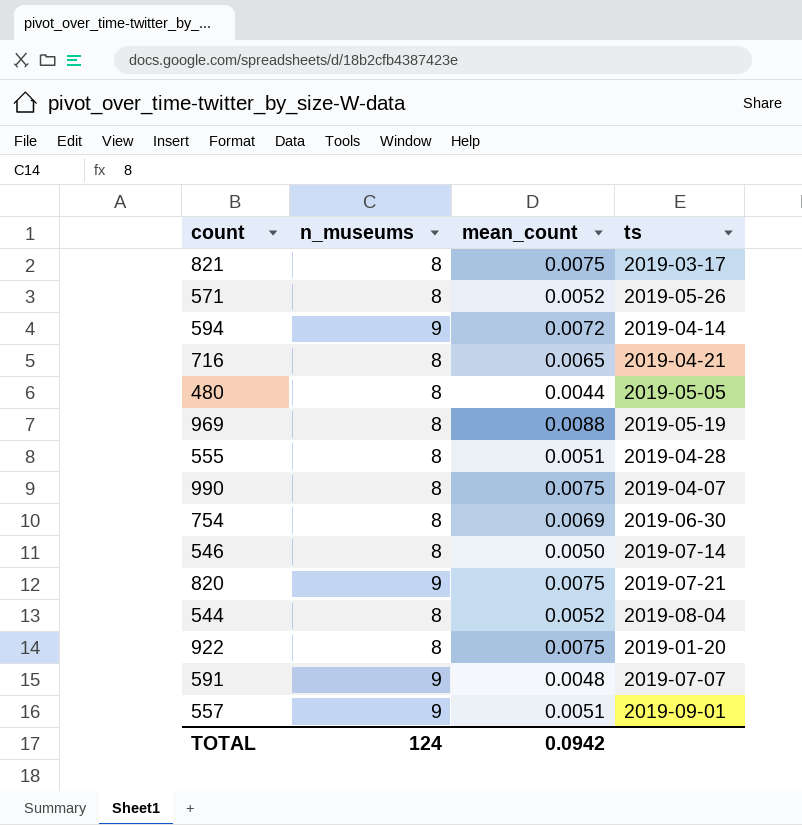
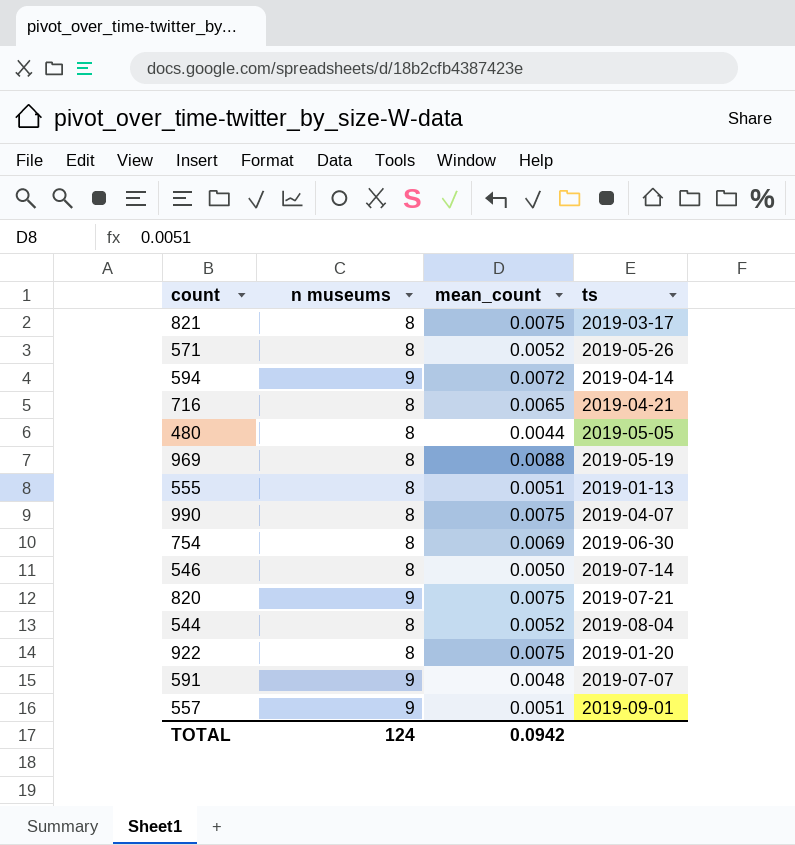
column name: n_museums -> n museums
555 | ts: 2019-04-28 -> 2019-01-13

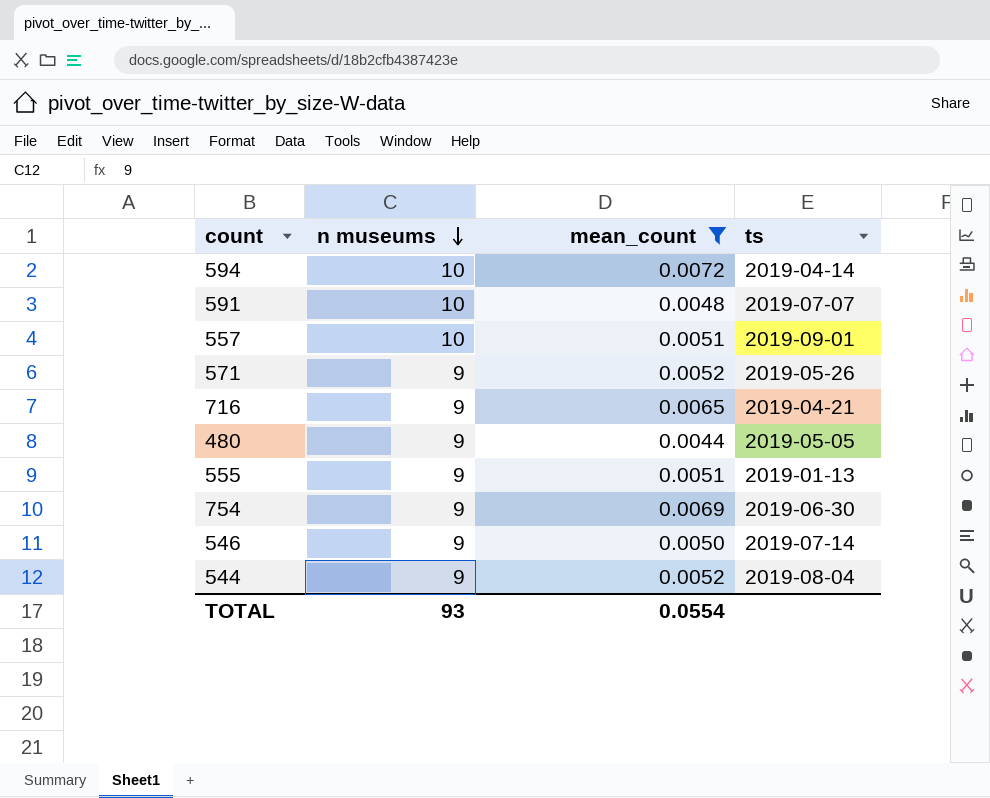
filter: none -> mean_count <= 0.0072
row order: none -> n museums descending
594 | n museums: 9 -> 10
591 | n museums: 9 -> 10
557 | n museums: 9 -> 10
571 | n museums: 8 -> 9
716 | n museums: 8 -> 9
480 | n museums: 8 -> 9
555 | n museums: 8 -> 9
754 | n museums: 8 -> 9
546 | n museums: 8 -> 9
544 | n museums: 8 -> 9
TOTAL | n museums: 124 -> 93
TOTAL | mean_count: 0.0942 -> 0.0554

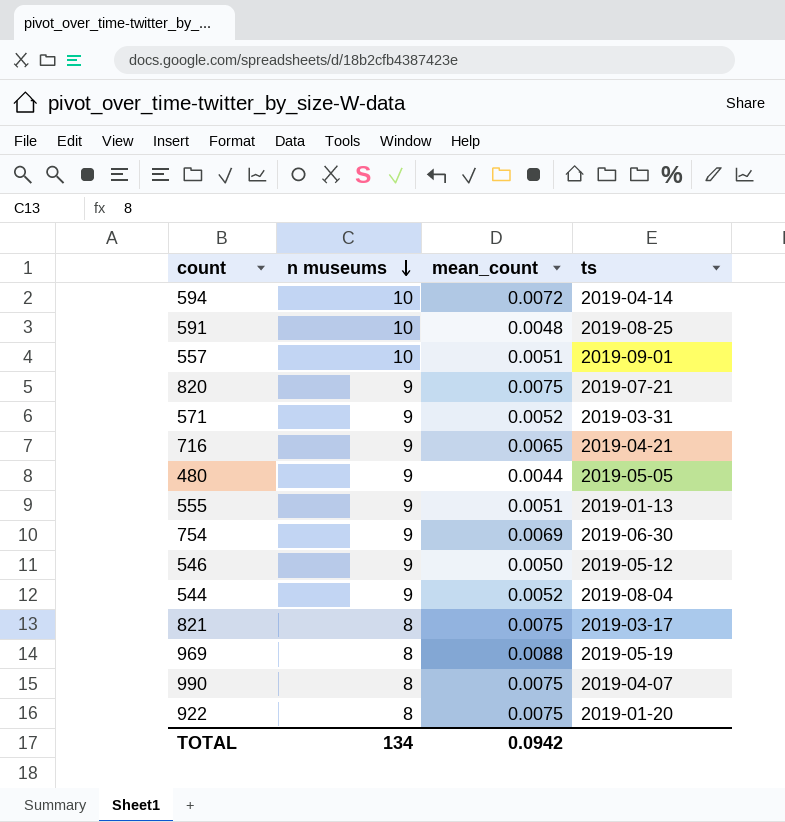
filter: mean_count <= 0.0072 -> none
591 | ts: 2019-07-07 -> 2019-08-25
571 | ts: 2019-05-26 -> 2019-03-31
546 | ts: 2019-07-14 -> 2019-05-12
TOTAL | n museums: 93 -> 134
TOTAL | mean_count: 0.0554 -> 0.0942

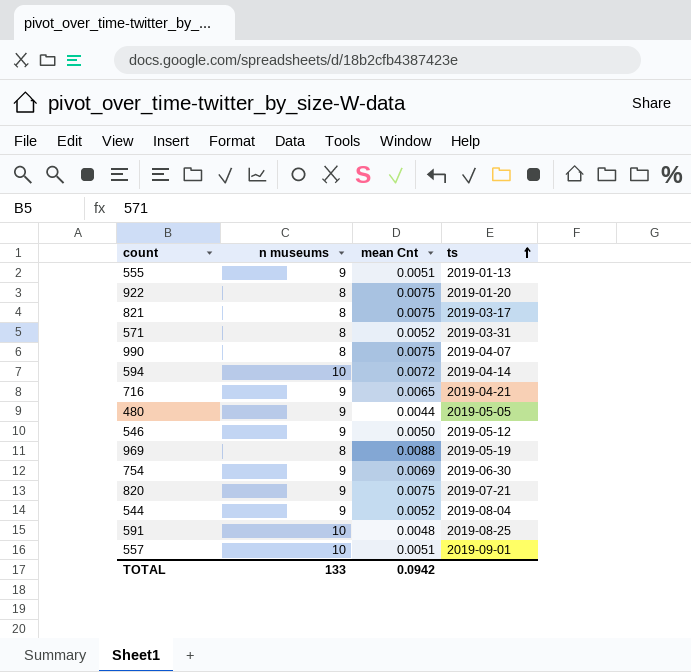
row order: n museums descending -> ts ascending
column name: mean_count -> mean Cnt
571 | n museums: 9 -> 8
TOTAL | n museums: 134 -> 133

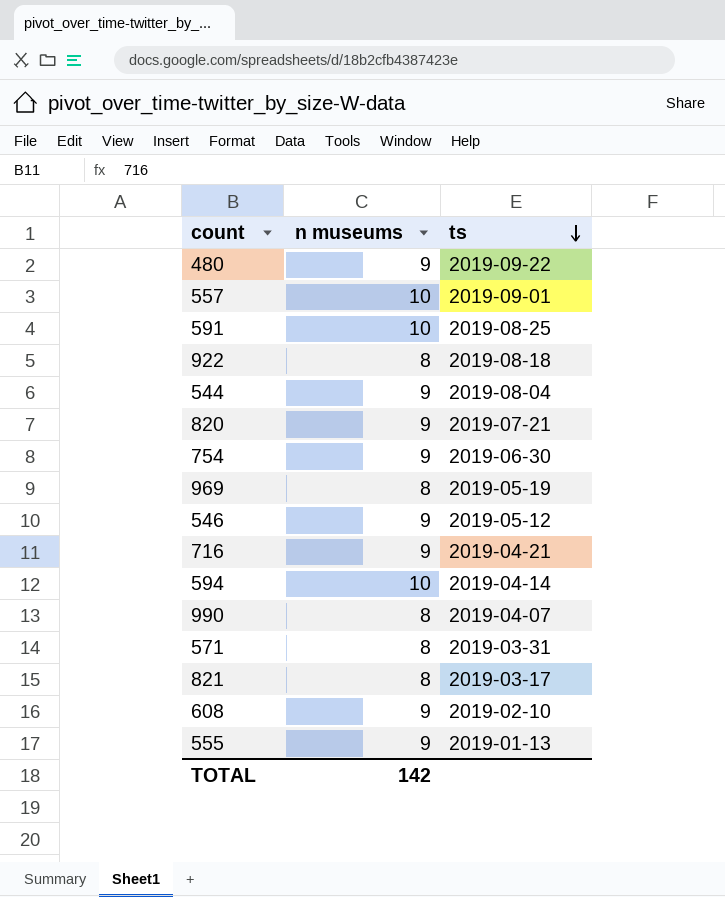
row order: ts ascending -> ts descending
column mean Cnt | position: 3 -> none
480 | ts: 2019-05-05 -> 2019-09-22
922 | ts: 2019-01-20 -> 2019-08-18
row 608: none -> 9 | 2019-02-10
TOTAL | n museums: 133 -> 142

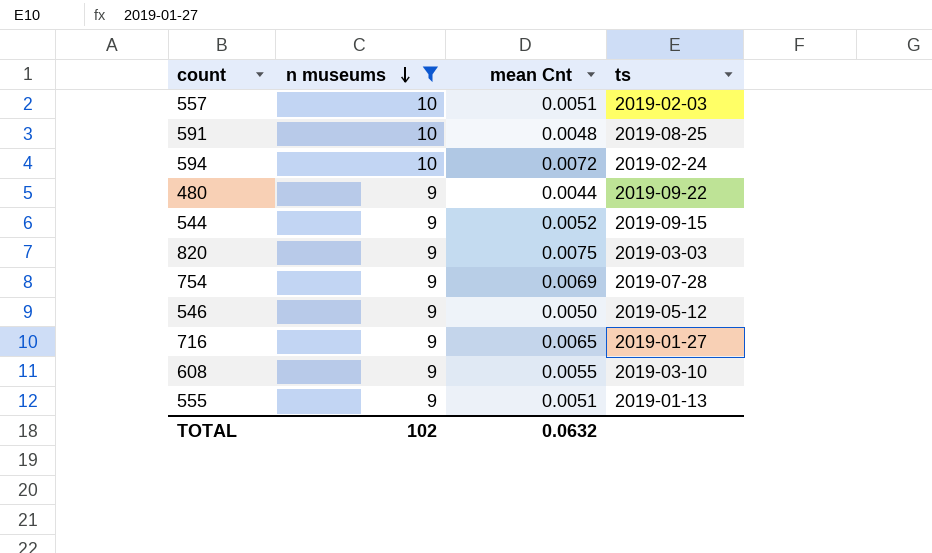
filter: none -> n museums != 8
row order: ts descending -> n museums descending
column mean Cnt | position: none -> 3
557 | ts: 2019-09-01 -> 2019-02-03
594 | ts: 2019-04-14 -> 2019-02-24
544 | ts: 2019-08-04 -> 2019-09-15
820 | ts: 2019-07-21 -> 2019-03-03
754 | ts: 2019-06-30 -> 2019-07-28
716 | ts: 2019-04-21 -> 2019-01-27
608 | ts: 2019-02-10 -> 2019-03-10
TOTAL | n museums: 142 -> 102

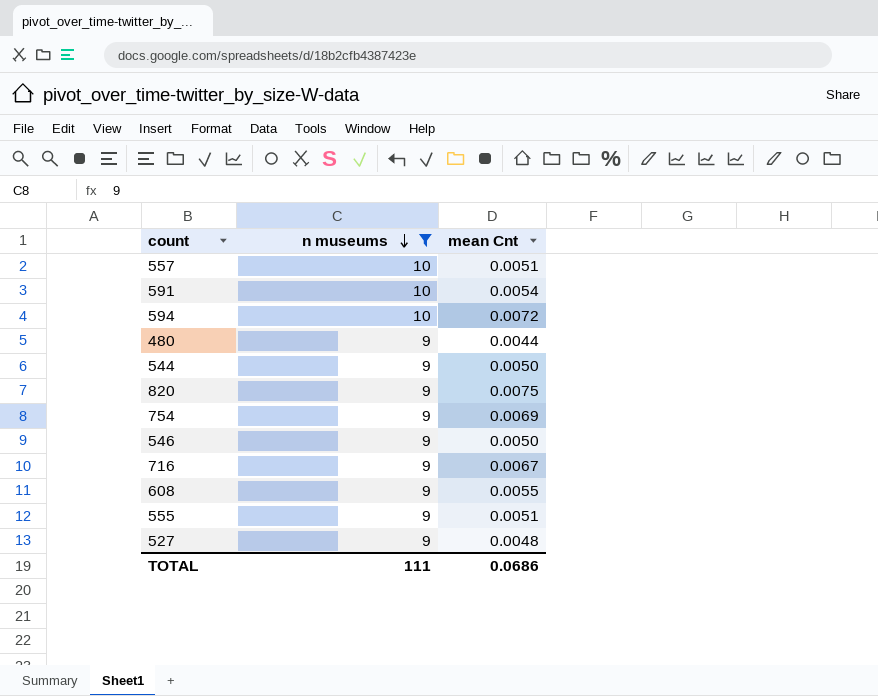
column ts | position: 4 -> none
591 | mean Cnt: 0.0048 -> 0.0054
544 | mean Cnt: 0.0052 -> 0.0050
716 | mean Cnt: 0.0065 -> 0.0067
row 527: none -> 9 | 0.0048
TOTAL | n museums: 102 -> 111
TOTAL | mean Cnt: 0.0632 -> 0.0686

